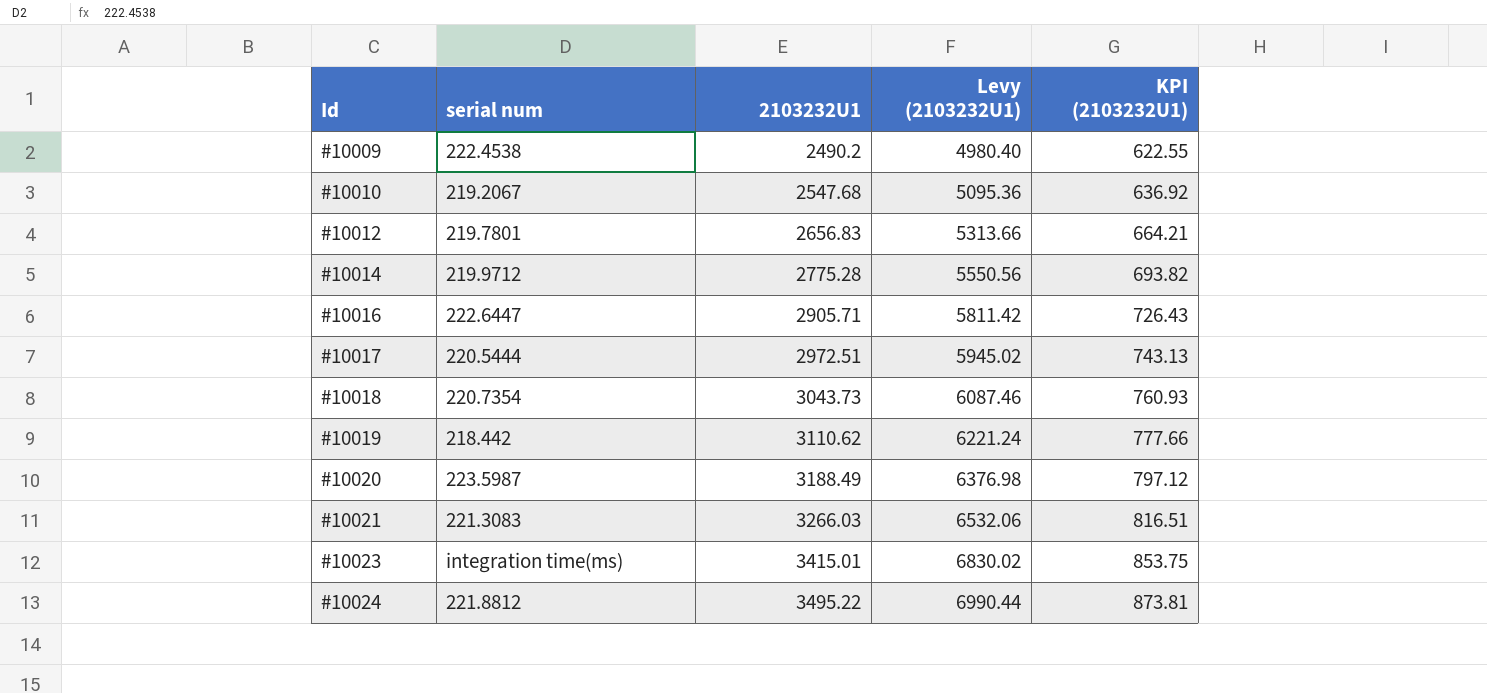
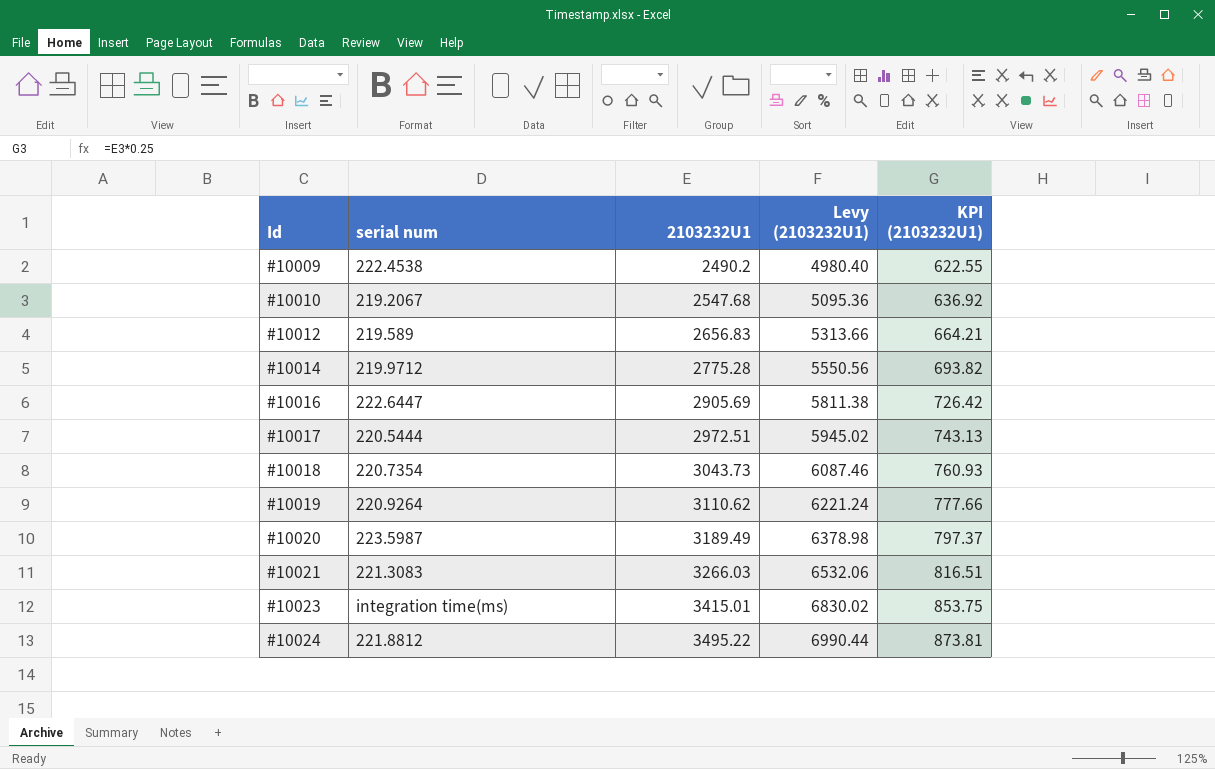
#10012 | serial num: 219.7801 -> 219.589
#10016 | 2103232U1: 2905.71 -> 2905.69
#10016 | Levy (2103232U1): 5811.42 -> 5811.38
#10016 | KPI (2103232U1): 726.43 -> 726.42
#10019 | serial num: 218.442 -> 220.9264
#10020 | 2103232U1: 3188.49 -> 3189.49
#10020 | Levy (2103232U1): 6376.98 -> 6378.98
#10020 | KPI (2103232U1): 797.12 -> 797.37

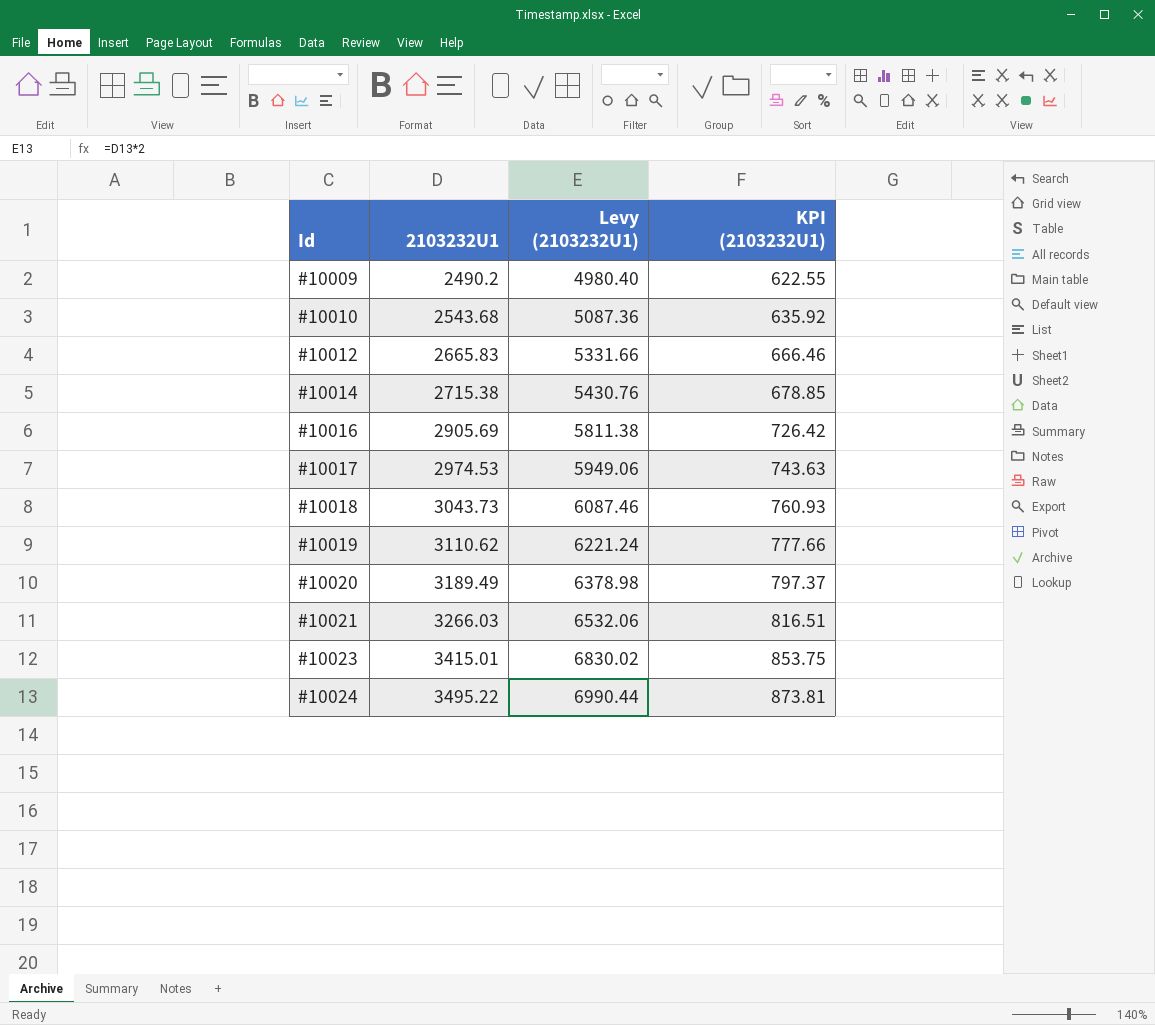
column serial num | position: 2 -> none
#10010 | 2103232U1: 2547.68 -> 2543.68
#10010 | Levy (2103232U1): 5095.36 -> 5087.36
#10010 | KPI (2103232U1): 636.92 -> 635.92
#10012 | 2103232U1: 2656.83 -> 2665.83
#10012 | Levy (2103232U1): 5313.66 -> 5331.66
#10012 | KPI (2103232U1): 664.21 -> 666.46
#10014 | 2103232U1: 2775.28 -> 2715.38
#10014 | Levy (2103232U1): 5550.56 -> 5430.76
#10014 | KPI (2103232U1): 693.82 -> 678.85
#10017 | 2103232U1: 2972.51 -> 2974.53
#10017 | Levy (2103232U1): 5945.02 -> 5949.06
#10017 | KPI (2103232U1): 743.13 -> 743.63

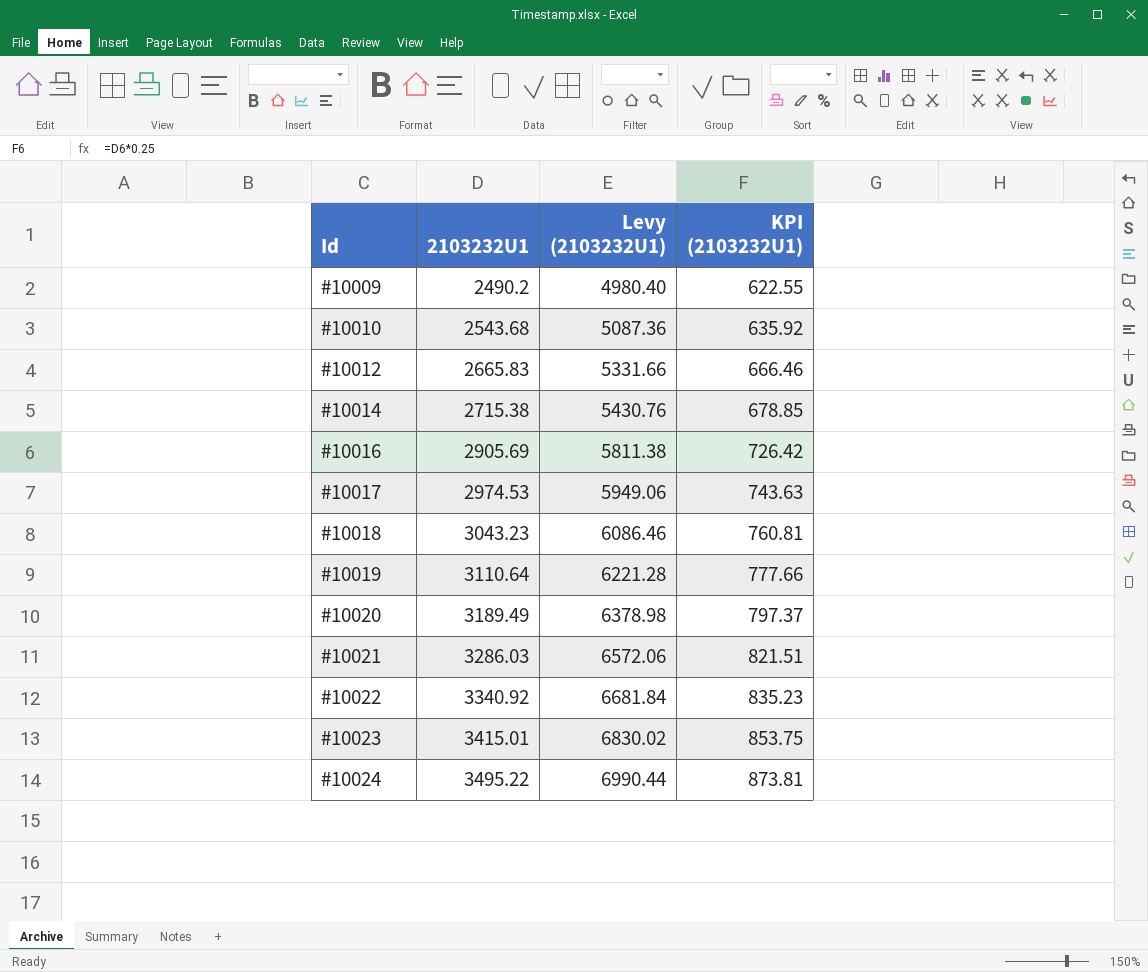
#10018 | 2103232U1: 3043.73 -> 3043.23
#10018 | Levy (2103232U1): 6087.46 -> 6086.46
#10018 | KPI (2103232U1): 760.93 -> 760.81
#10019 | 2103232U1: 3110.62 -> 3110.64
#10019 | Levy (2103232U1): 6221.24 -> 6221.28
#10021 | 2103232U1: 3266.03 -> 3286.03
#10021 | Levy (2103232U1): 6532.06 -> 6572.06
#10021 | KPI (2103232U1): 816.51 -> 821.51
row #10022: none -> 3340.92 | 6681.84 | 835.23

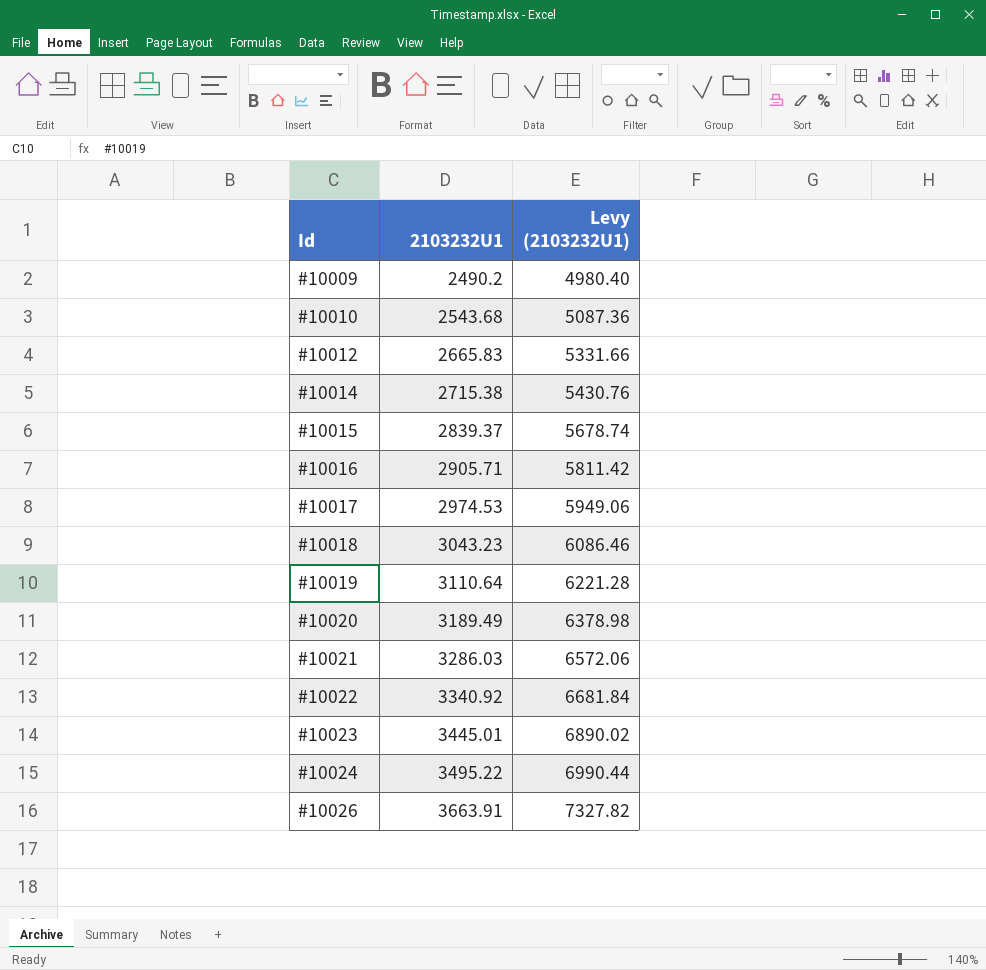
column KPI (2103232U1) | formula: [2103232U1] * 0.25 -> none
row #10015: none -> 2839.37 | 5678.74
#10016 | 2103232U1: 2905.69 -> 2905.71
#10016 | Levy (2103232U1): 5811.38 -> 5811.42
#10023 | 2103232U1: 3415.01 -> 3445.01
#10023 | Levy (2103232U1): 6830.02 -> 6890.02
row #10026: none -> 3663.91 | 7327.82

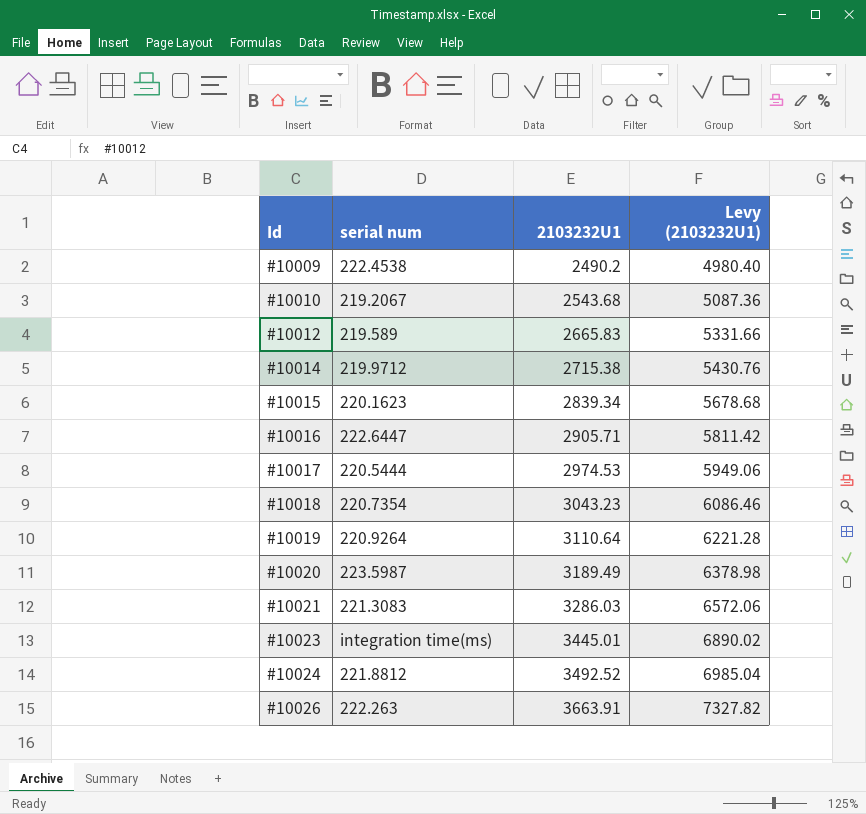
column serial num | position: none -> 2
row #10022: 3340.92 | 6681.84 -> none
#10015 | 2103232U1: 2839.37 -> 2839.34
#10015 | Levy (2103232U1): 5678.74 -> 5678.68
#10024 | 2103232U1: 3495.22 -> 3492.52
#10024 | Levy (2103232U1): 6990.44 -> 6985.04

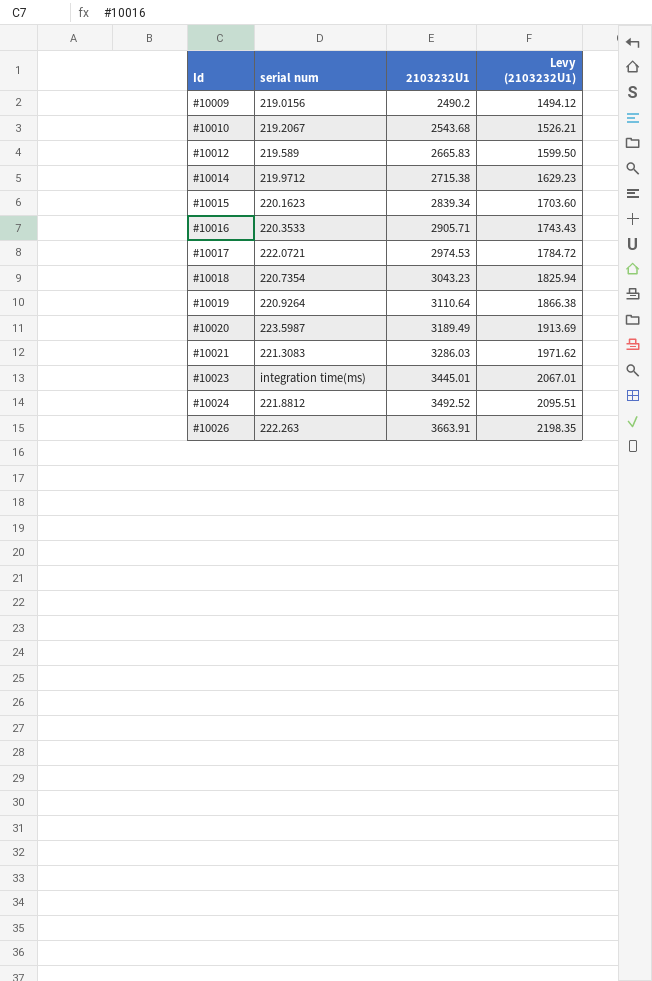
column Levy (2103232U1) | formula: [2103232U1] * 2 -> [2103232U1] * 0.6
#10009 | serial num: 222.4538 -> 219.0156
#10016 | serial num: 222.6447 -> 220.3533
#10017 | serial num: 220.5444 -> 222.0721

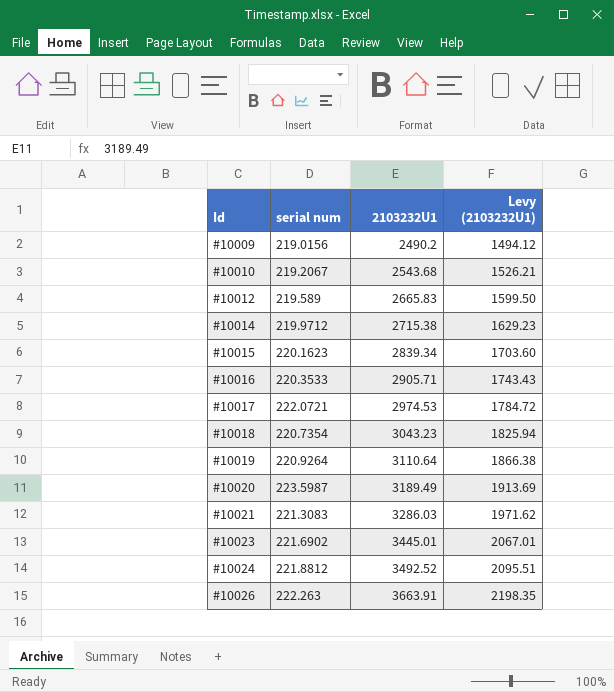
#10023 | serial num: integration time(ms) -> 221.6902

